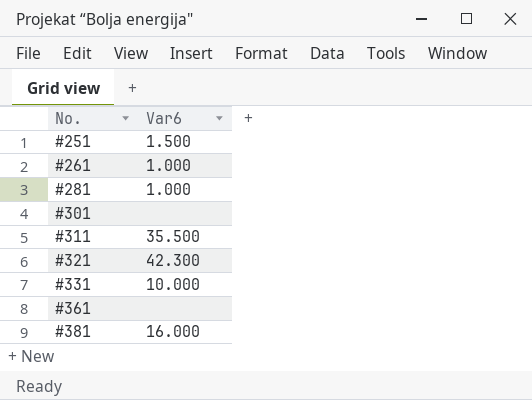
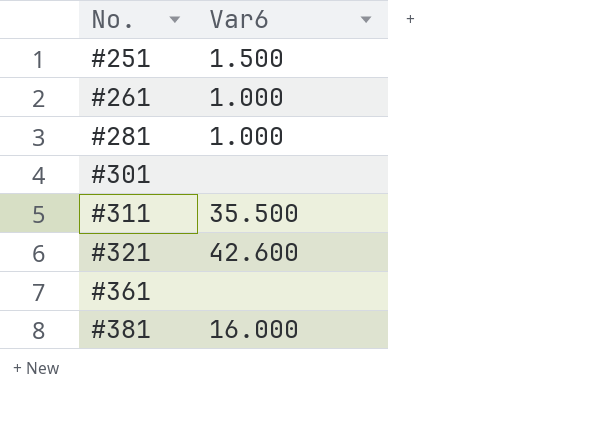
row #331: 10.000 -> none
#321 | Var6: 42.300 -> 42.600

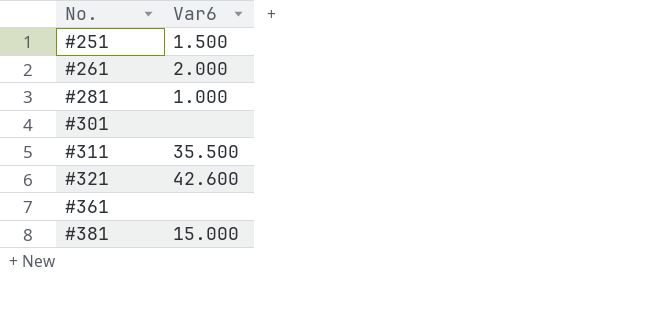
#261 | Var6: 1.000 -> 2.000
#381 | Var6: 16.000 -> 15.000

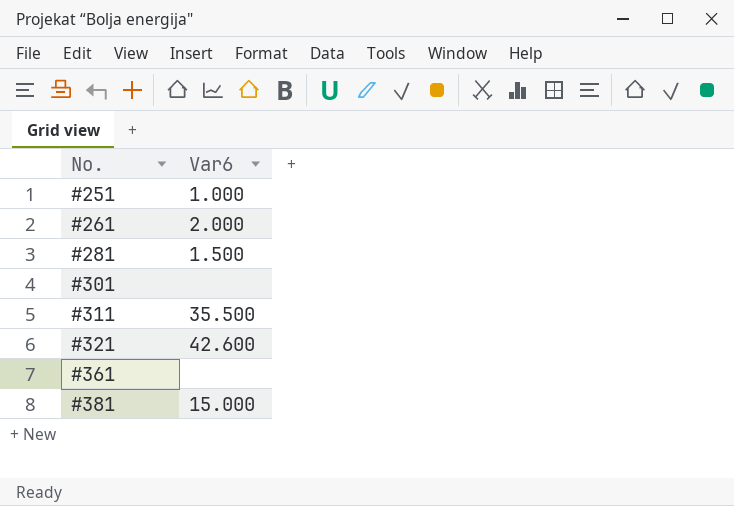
#251 | Var6: 1.500 -> 1.000
#281 | Var6: 1.000 -> 1.500

